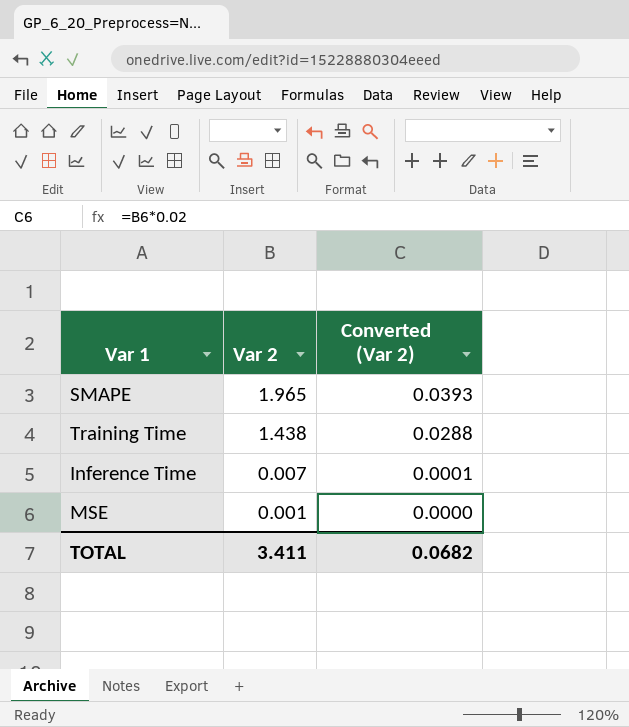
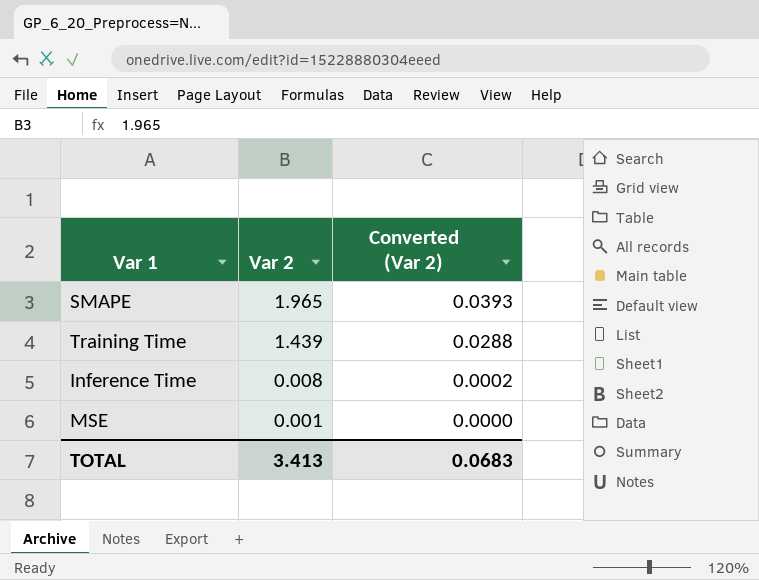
Training Time | Var 2: 1.438 -> 1.439
Inference Time | Var 2: 0.007 -> 0.008
Inference Time | Converted (Var 2): 0.0001 -> 0.0002
TOTAL | Var 2: 3.411 -> 3.413
TOTAL | Converted (Var 2): 0.0682 -> 0.0683

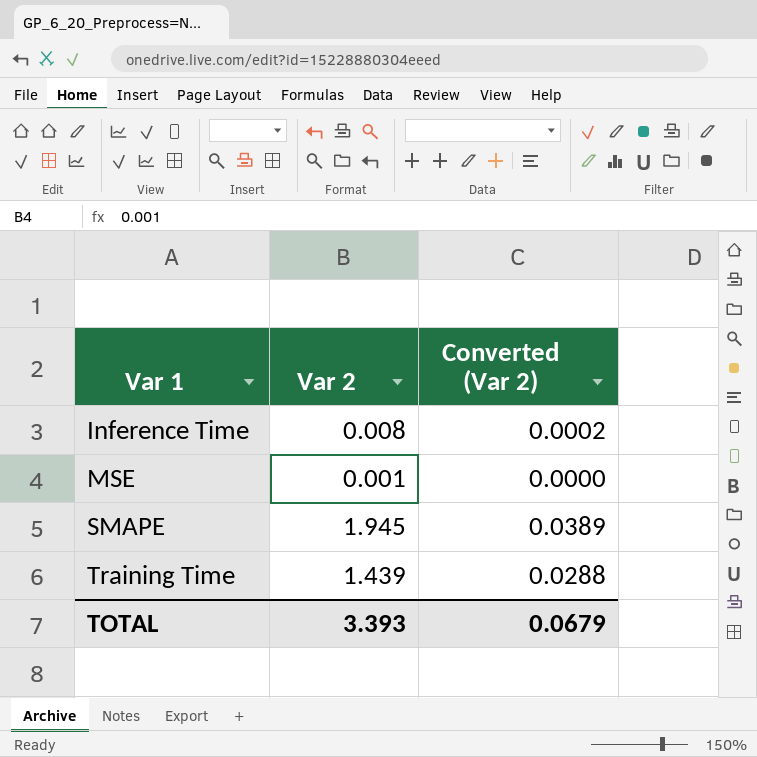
row order: Var 2 descending -> Var 1 ascending
SMAPE | Var 2: 1.965 -> 1.945
SMAPE | Converted (Var 2): 0.0393 -> 0.0389
TOTAL | Var 2: 3.413 -> 3.393
TOTAL | Converted (Var 2): 0.0683 -> 0.0679

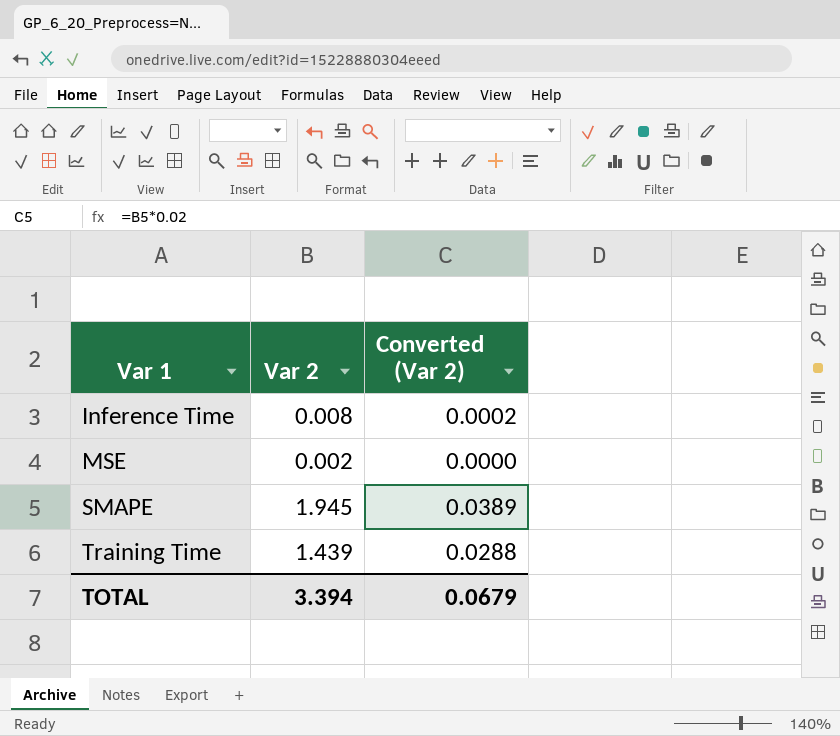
MSE | Var 2: 0.001 -> 0.002
TOTAL | Var 2: 3.393 -> 3.394

